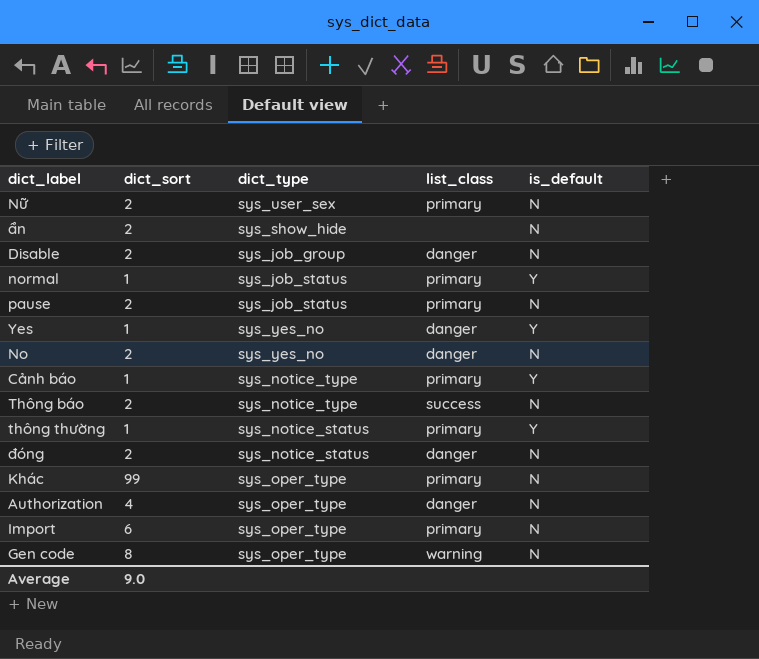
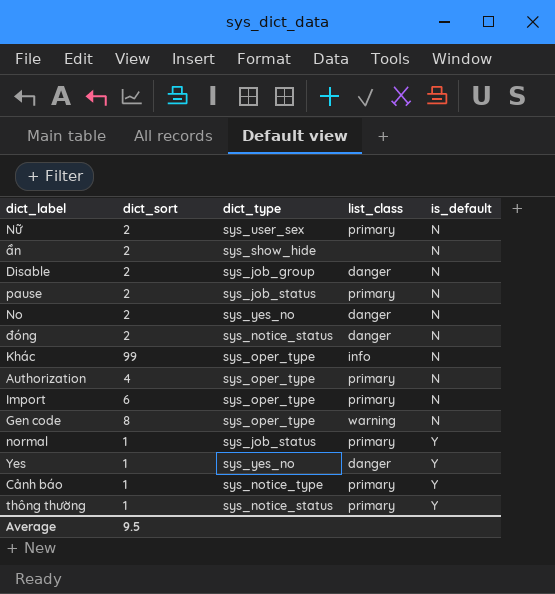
row order: none -> is_default ascending
row Thông báo: 2 | sys_notice_type | success | N -> none
Khác | list_class: primary -> info
Authorization | list_class: danger -> primary
Average | dict_sort: 9.0 -> 9.5

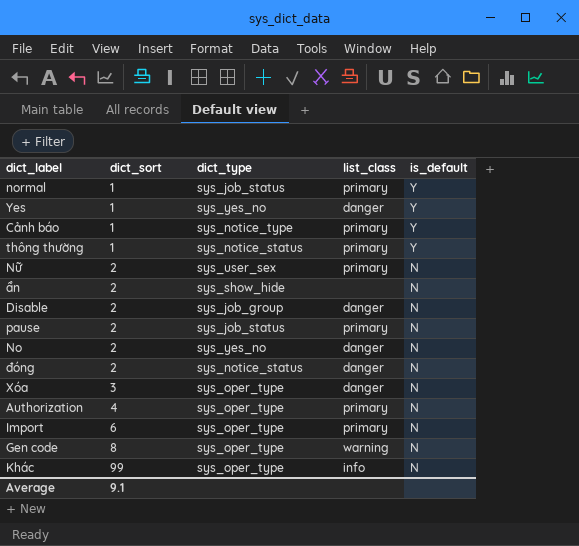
row order: is_default ascending -> dict_sort ascending
row Xóa: none -> 3 | sys_oper_type | danger | N
Average | dict_sort: 9.5 -> 9.1

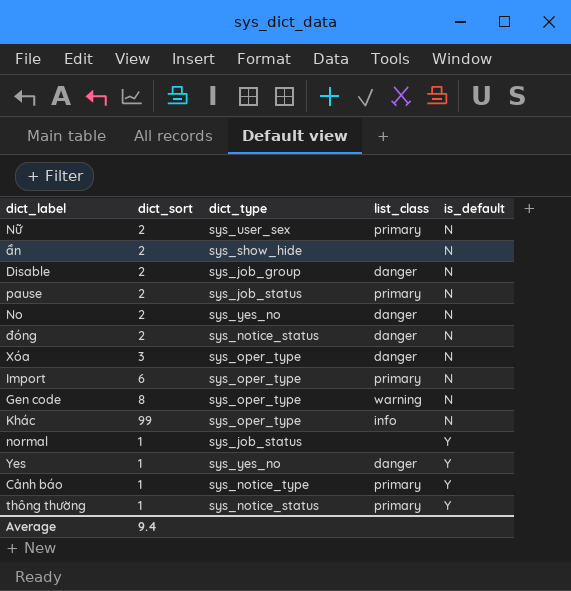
row order: dict_sort ascending -> is_default ascending
row Authorization: 4 | sys_oper_type | primary | N -> none
normal | list_class: primary -> none
Average | dict_sort: 9.1 -> 9.4

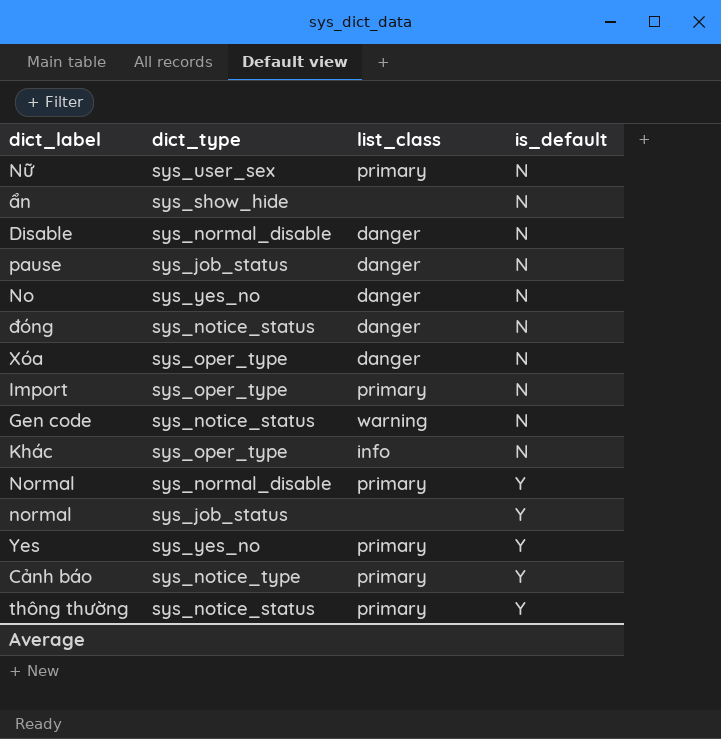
column dict_sort | position: 2 -> none
Disable | dict_type: sys_job_group -> sys_normal_disable
pause | list_class: primary -> danger
Gen code | dict_type: sys_oper_type -> sys_notice_status
row Normal: none -> sys_normal_disable | primary | Y
Yes | list_class: danger -> primary

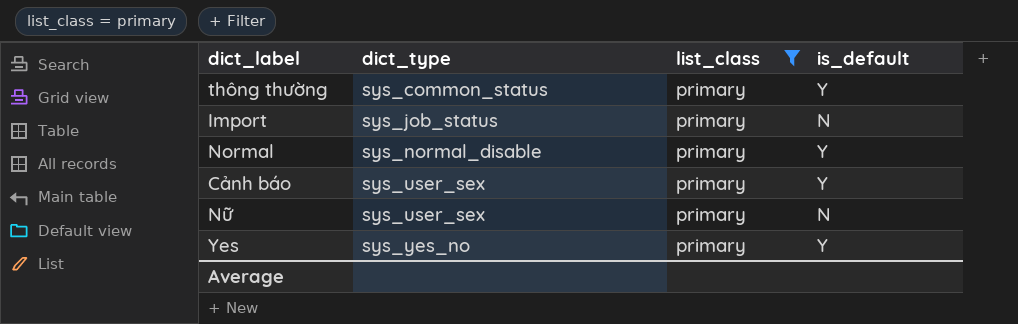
filter: none -> list_class = primary
row order: is_default ascending -> dict_type ascending
thông thường | dict_type: sys_notice_status -> sys_common_status
Import | dict_type: sys_oper_type -> sys_job_status
Cảnh báo | dict_type: sys_notice_type -> sys_user_sex

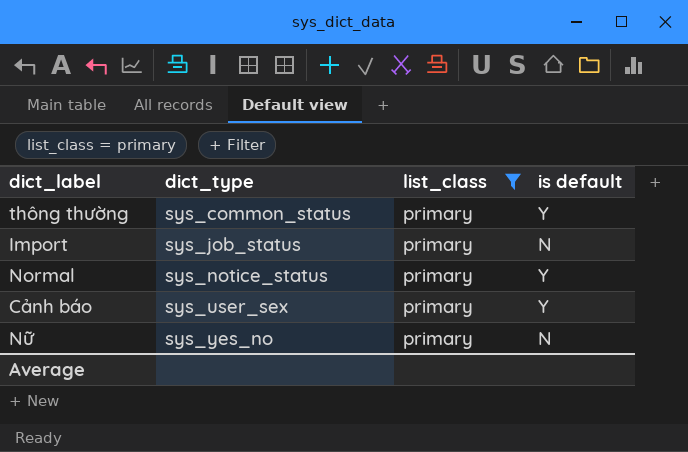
column name: is_default -> is default
row Yes: sys_yes_no | primary | Y -> none
Normal | dict_type: sys_normal_disable -> sys_notice_status
Nữ | dict_type: sys_user_sex -> sys_yes_no

